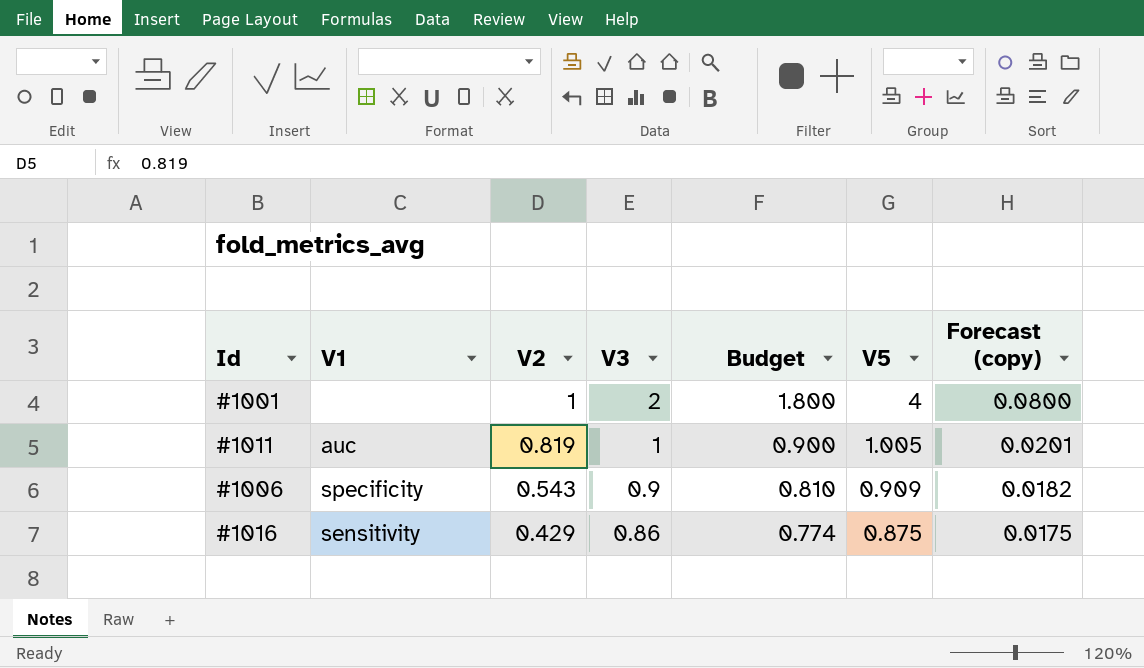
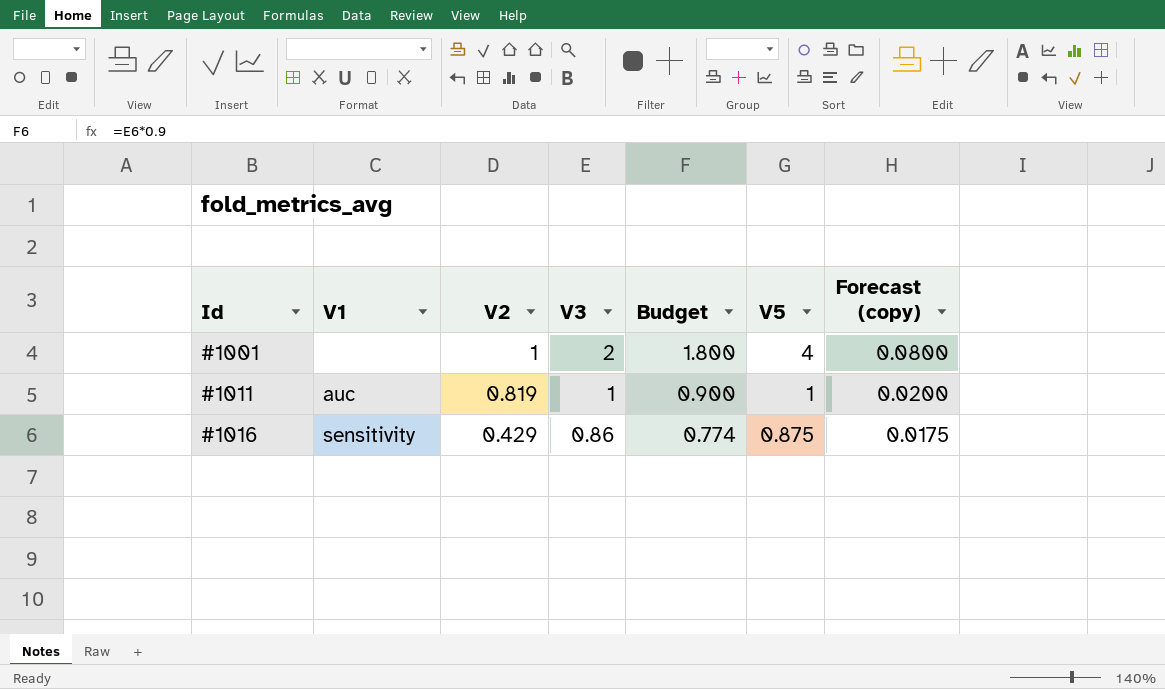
row #1006: specificity | 0.543 | 0.9 | 0.810 | 0.909 | 0.0182 -> none
#1011 | V5: 1.005 -> 1
#1011 | Forecast (copy): 0.0201 -> 0.0200

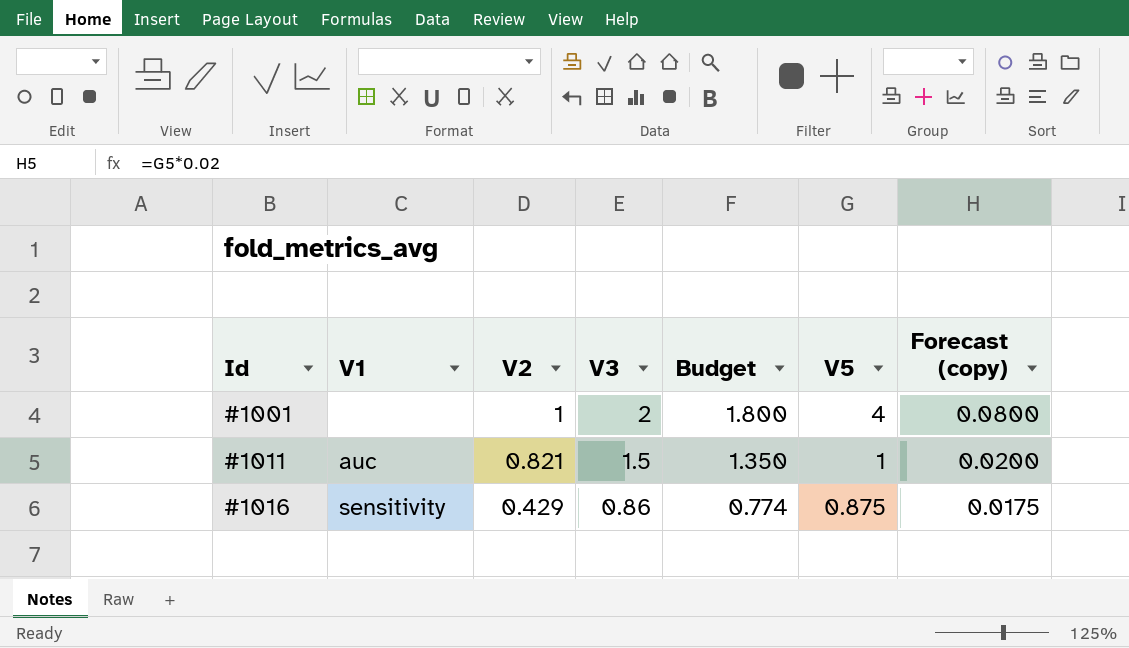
#1011 | V2: 0.819 -> 0.821
#1011 | V3: 1 -> 1.5
#1011 | Budget: 0.900 -> 1.350

